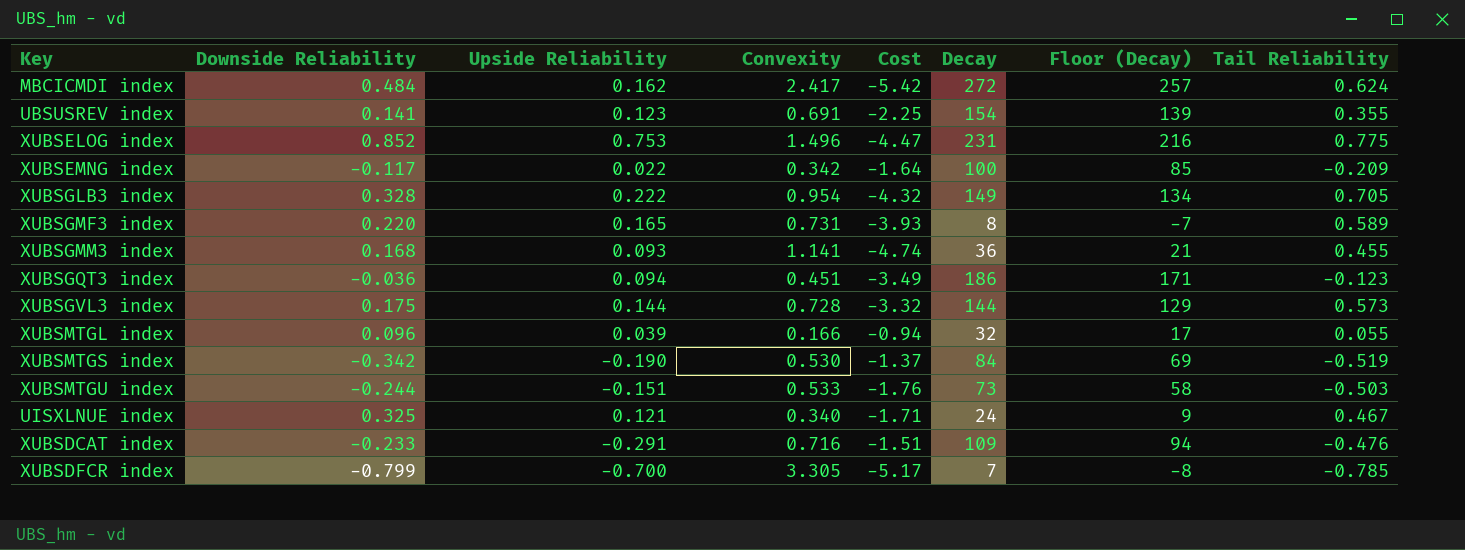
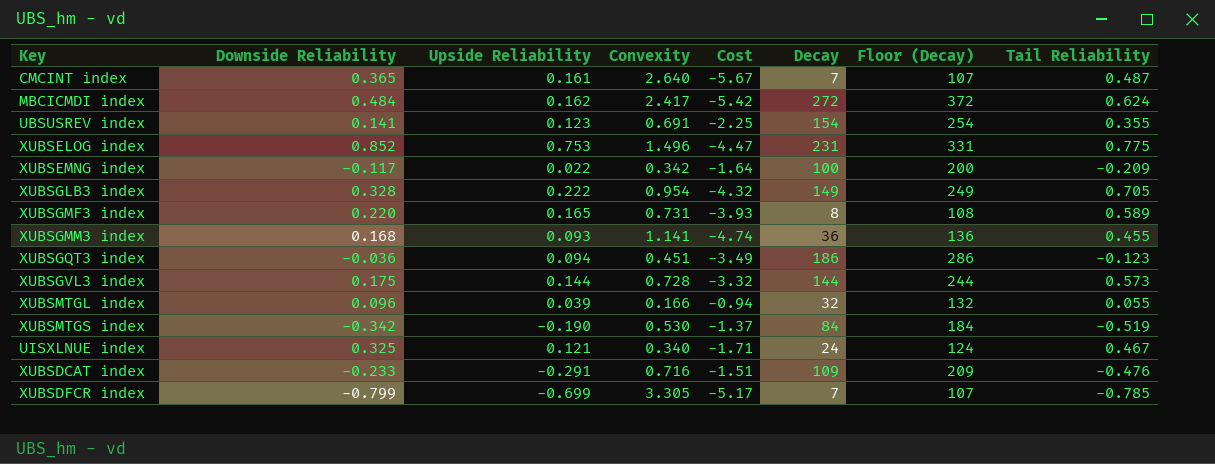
column Floor (Decay) | formula: [Decay] - 15 -> [Decay] + 100
row XUBSMTGU index: -0.244 | -0.151 | 0.533 | -1.76 | 73 | 58 | -0.503 -> none
row CMCINT index: none -> 0.365 | 0.161 | 2.640 | -5.67 | 7 | 107 | 0.487
XUBSDFCR index | Upside Reliability: -0.700 -> -0.699

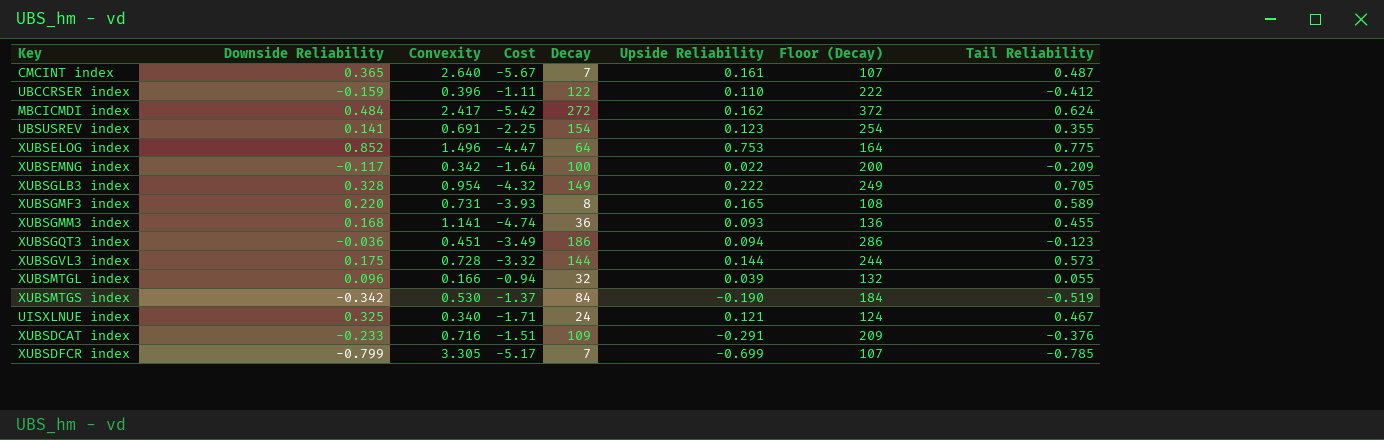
column Upside Reliability | position: 3 -> 6
row UBCCRSER index: none -> -0.159 | 0.396 | -1.11 | 122 | 0.110 | 222 | -0.412
XUBSELOG index | Decay: 231 -> 64
XUBSELOG index | Floor (Decay): 331 -> 164
XUBSDCAT index | Tail Reliability: -0.476 -> -0.376

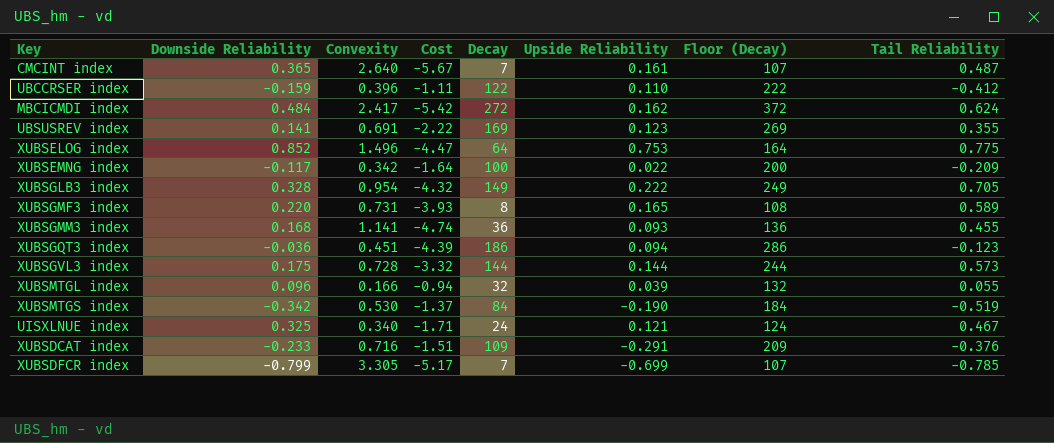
UBSUSREV index | Cost: -2.25 -> -2.22
UBSUSREV index | Decay: 154 -> 169
UBSUSREV index | Floor (Decay): 254 -> 269
XUBSGQT3 index | Cost: -3.49 -> -4.39

